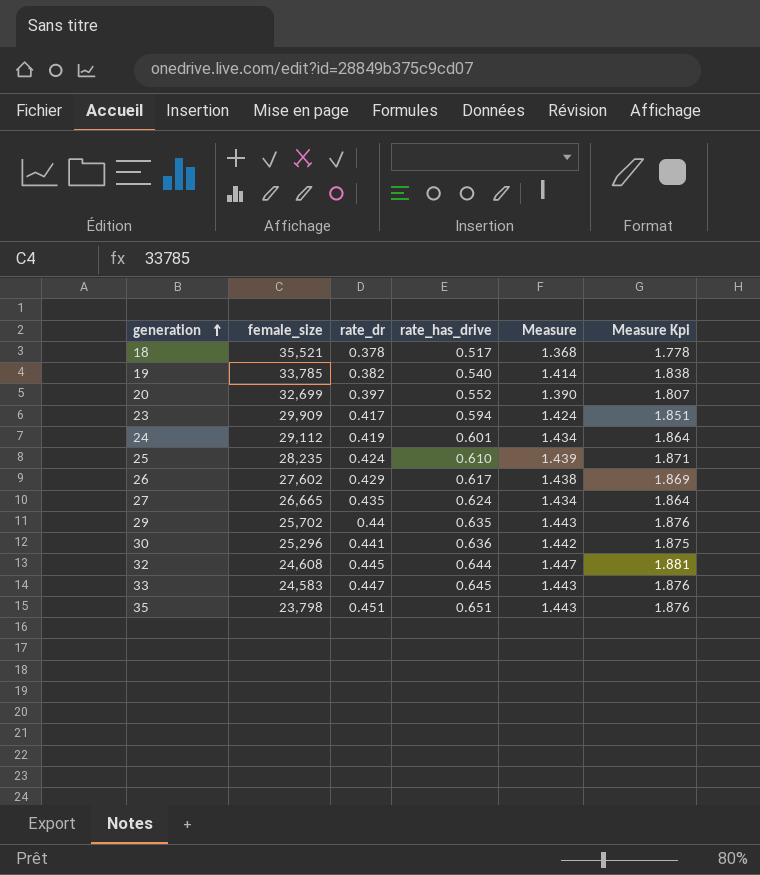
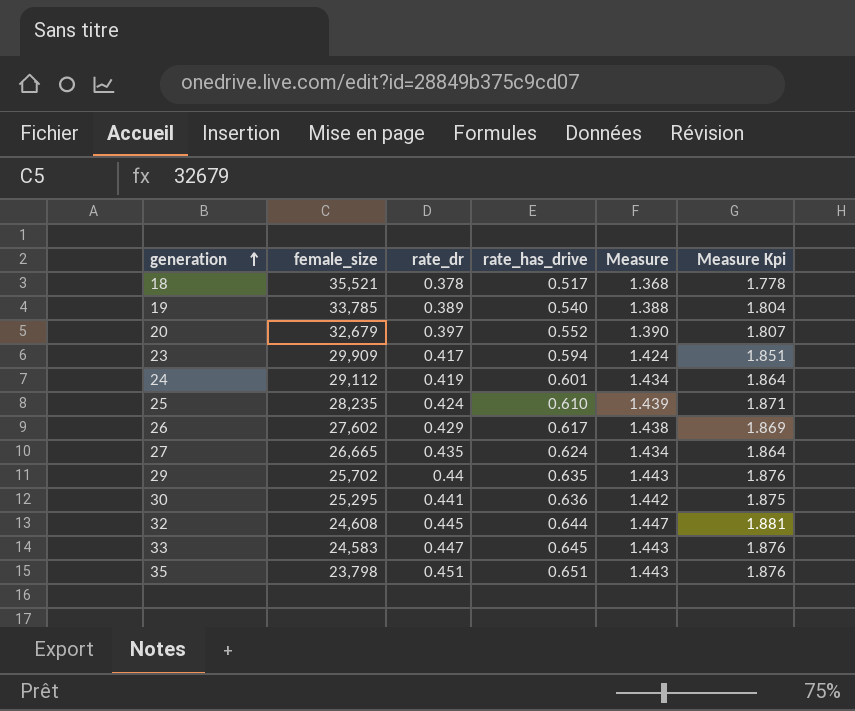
19 | rate_dr: 0.382 -> 0.389
19 | Measure: 1.414 -> 1.388
19 | Measure Kpi: 1.838 -> 1.804
20 | female_size: 32,699 -> 32,679
30 | female_size: 25,296 -> 25,295

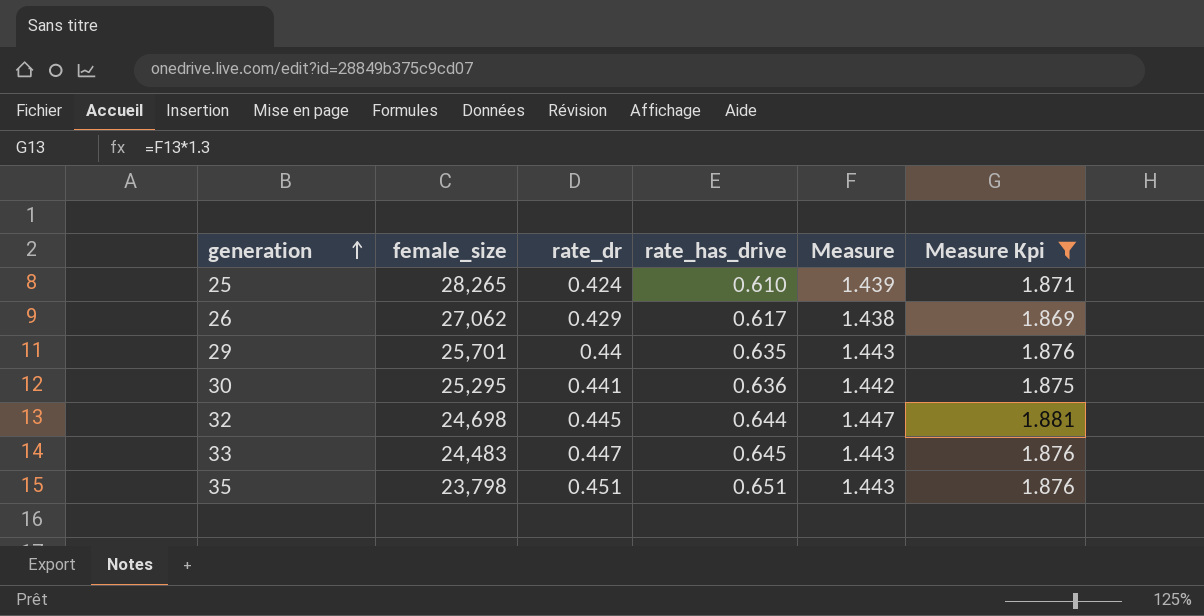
filter: none -> Measure Kpi >= 1.869
25 | female_size: 28,235 -> 28,265
26 | female_size: 27,602 -> 27,062
29 | female_size: 25,702 -> 25,701
32 | female_size: 24,608 -> 24,698
33 | female_size: 24,583 -> 24,483

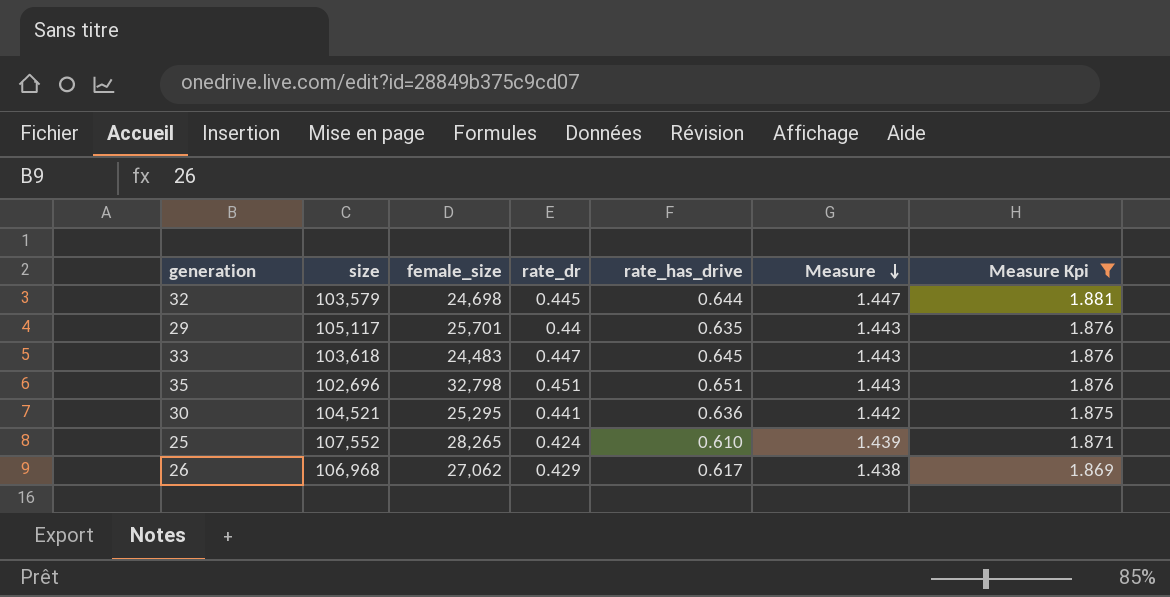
row order: generation ascending -> Measure descending
column size | position: none -> 2
35 | female_size: 23,798 -> 32,798

